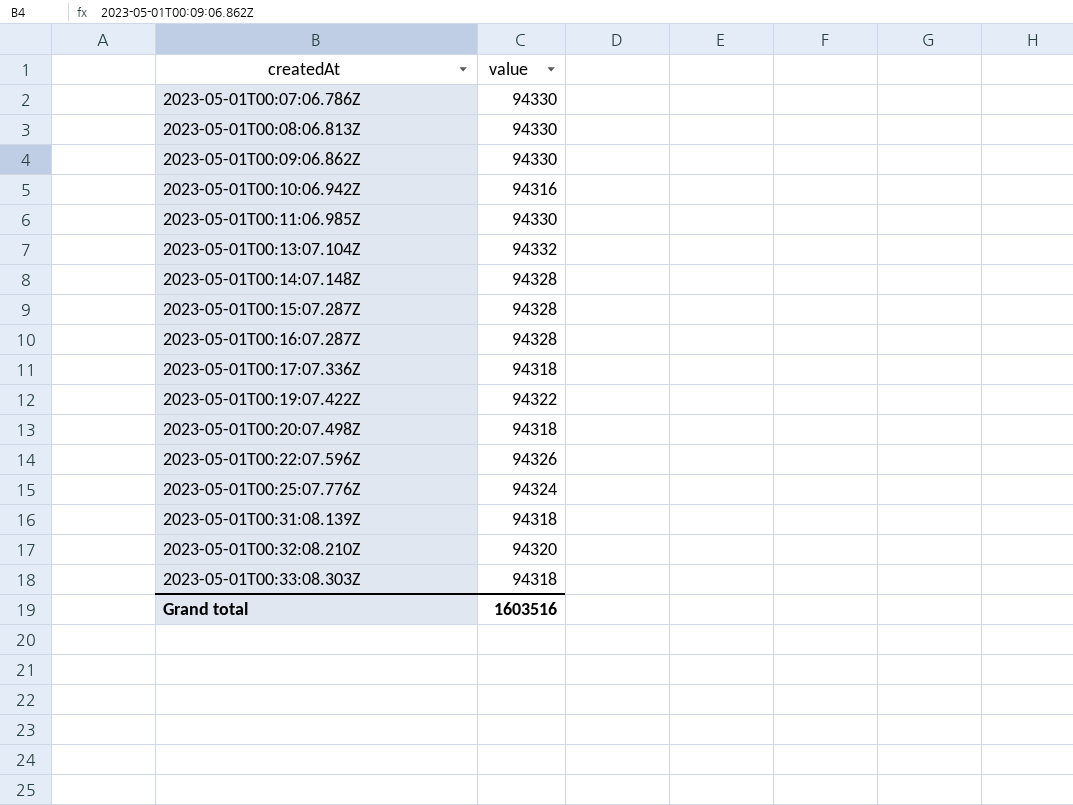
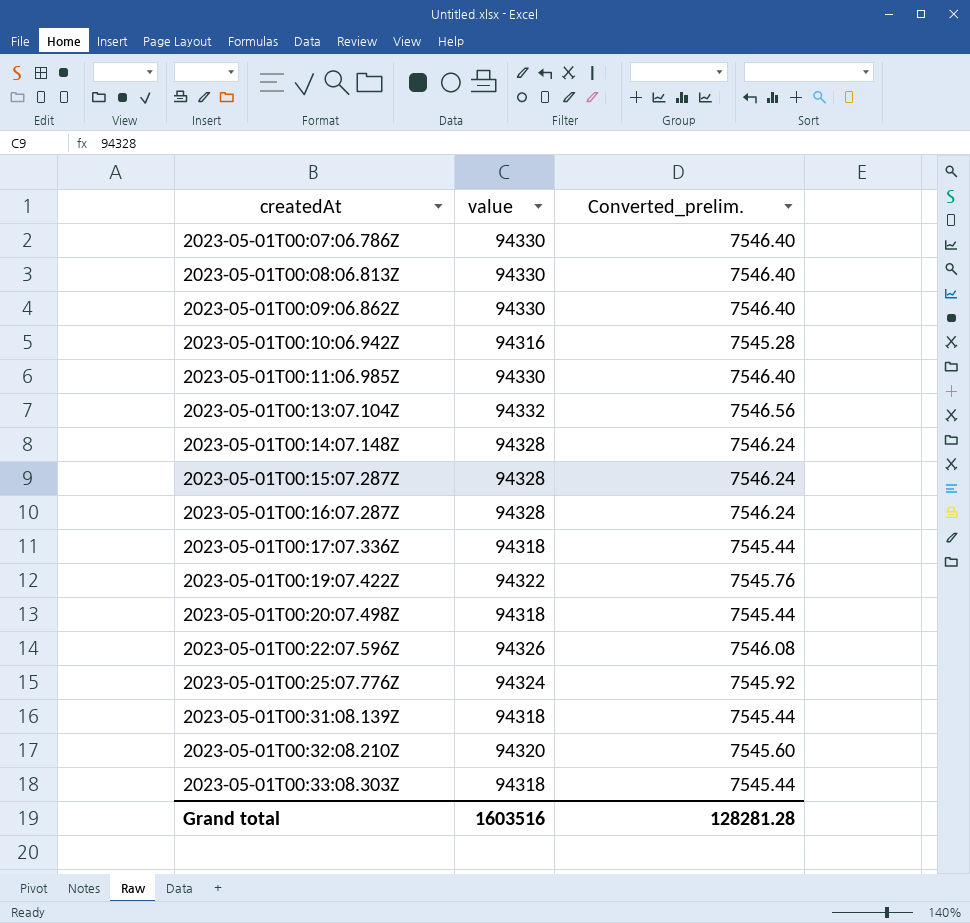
column Converted_prelim. | formula: none -> [value] * 0.08

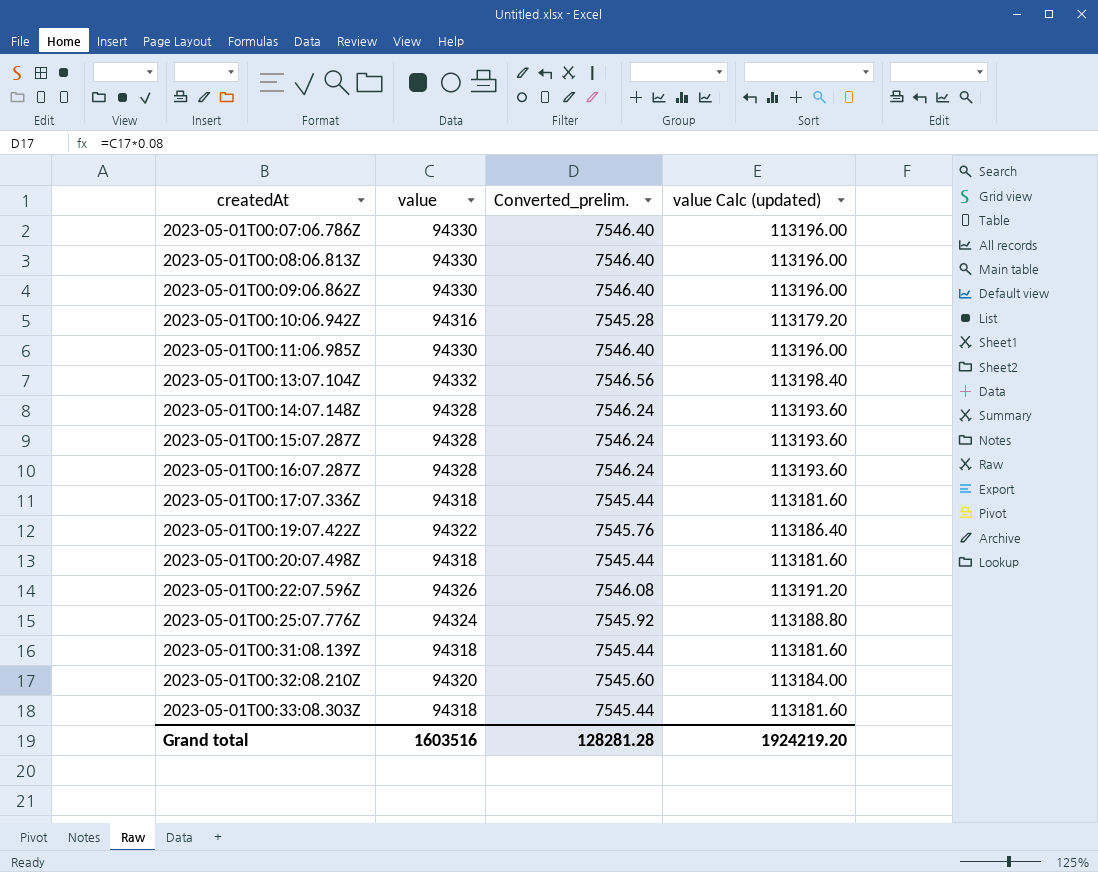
column value Calc (updated) | formula: none -> [value] * 1.2

